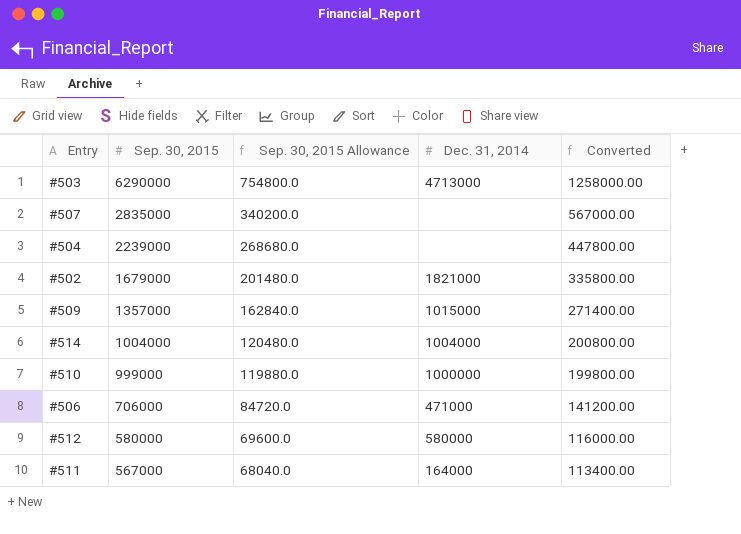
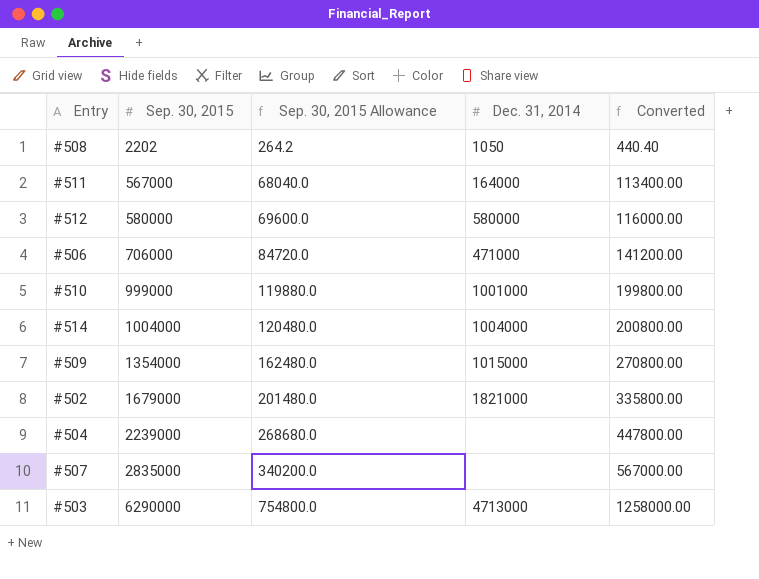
row order: Sep. 30, 2015 descending -> Sep. 30, 2015 ascending
row #508: none -> 2202 | 264.2 | 1050 | 440.40
#510 | Dec. 31, 2014: 1000000 -> 1001000
#509 | Sep. 30, 2015: 1357000 -> 1354000
#509 | Sep. 30, 2015 Allowance: 162840.0 -> 162480.0
#509 | Converted: 271400.00 -> 270800.00

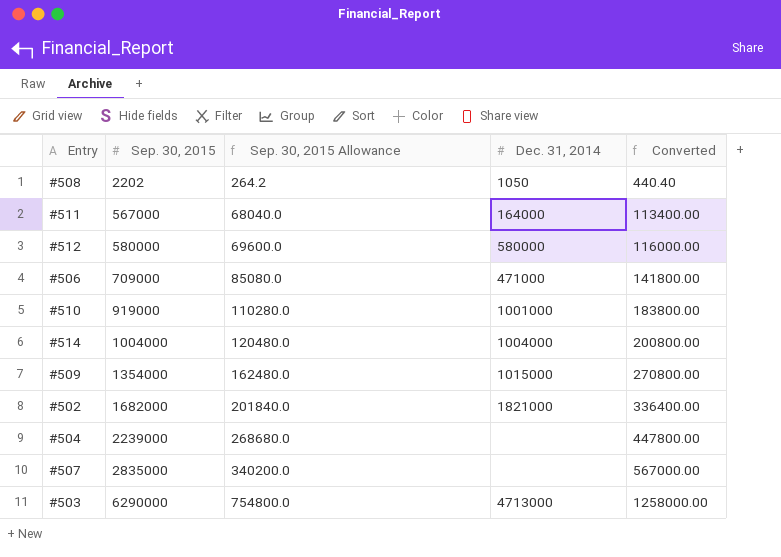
#506 | Sep. 30, 2015: 706000 -> 709000
#506 | Sep. 30, 2015 Allowance: 84720.0 -> 85080.0
#506 | Converted: 141200.00 -> 141800.00
#510 | Sep. 30, 2015: 999000 -> 919000
#510 | Sep. 30, 2015 Allowance: 119880.0 -> 110280.0
#510 | Converted: 199800.00 -> 183800.00
#502 | Sep. 30, 2015: 1679000 -> 1682000
#502 | Sep. 30, 2015 Allowance: 201480.0 -> 201840.0
#502 | Converted: 335800.00 -> 336400.00

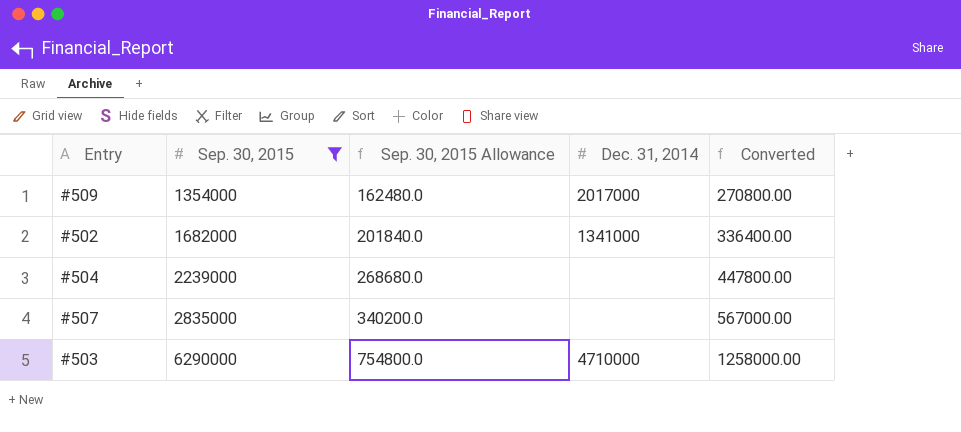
filter: none -> Sep. 30, 2015 >= 1354000
#509 | Dec. 31, 2014: 1015000 -> 2017000
#502 | Dec. 31, 2014: 1821000 -> 1341000
#503 | Dec. 31, 2014: 4713000 -> 4710000

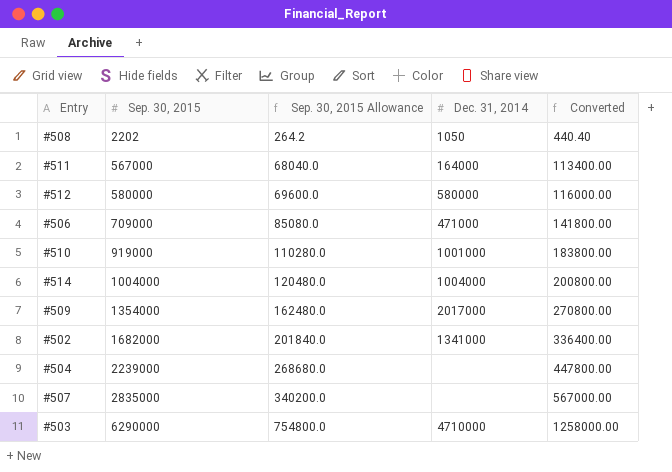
filter: Sep. 30, 2015 >= 1354000 -> none

